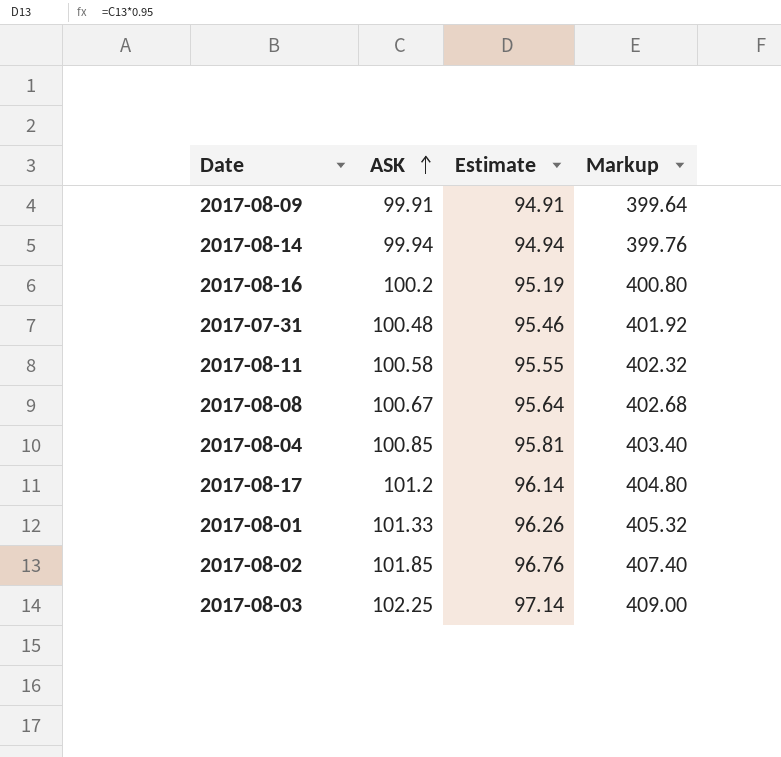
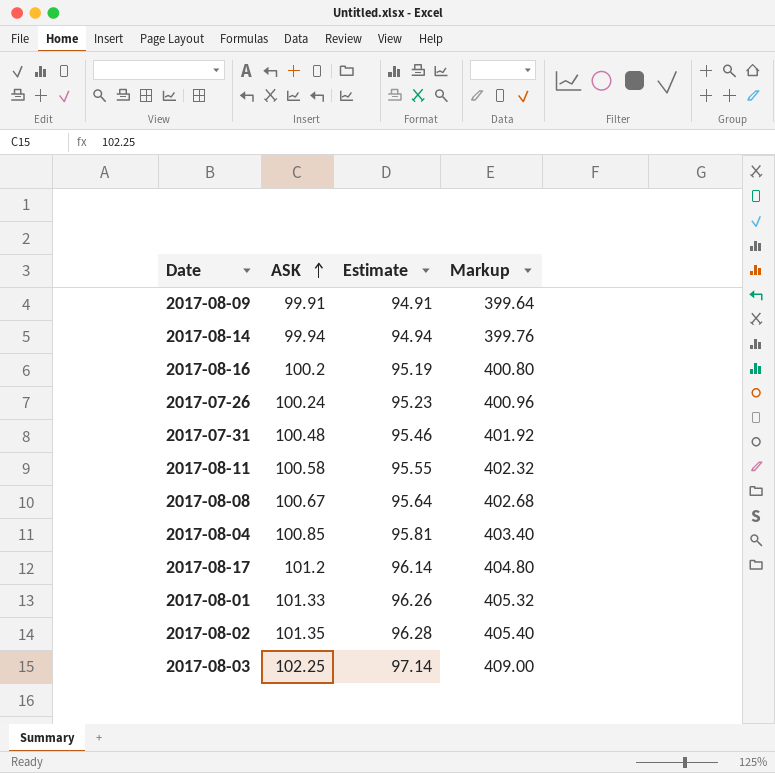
row 2017-07-26: none -> 100.24 | 95.23 | 400.96
2017-08-02 | ASK: 101.85 -> 101.35
2017-08-02 | Estimate: 96.76 -> 96.28
2017-08-02 | Markup: 407.40 -> 405.40

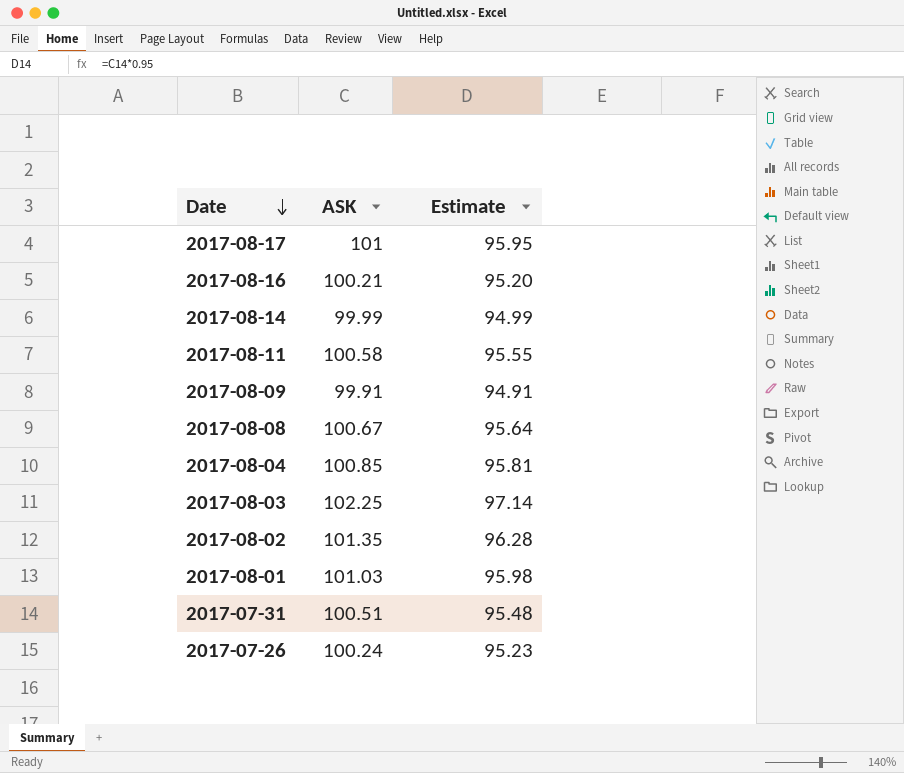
row order: ASK ascending -> Date descending
column Markup | formula: [ASK] * 4 -> none
2017-08-17 | ASK: 101.2 -> 101
2017-08-17 | Estimate: 96.14 -> 95.95
2017-08-16 | ASK: 100.2 -> 100.21
2017-08-16 | Estimate: 95.19 -> 95.20
2017-08-14 | ASK: 99.94 -> 99.99
2017-08-14 | Estimate: 94.94 -> 94.99
2017-08-01 | ASK: 101.33 -> 101.03
2017-08-01 | Estimate: 96.26 -> 95.98
2017-07-31 | ASK: 100.48 -> 100.51
2017-07-31 | Estimate: 95.46 -> 95.48

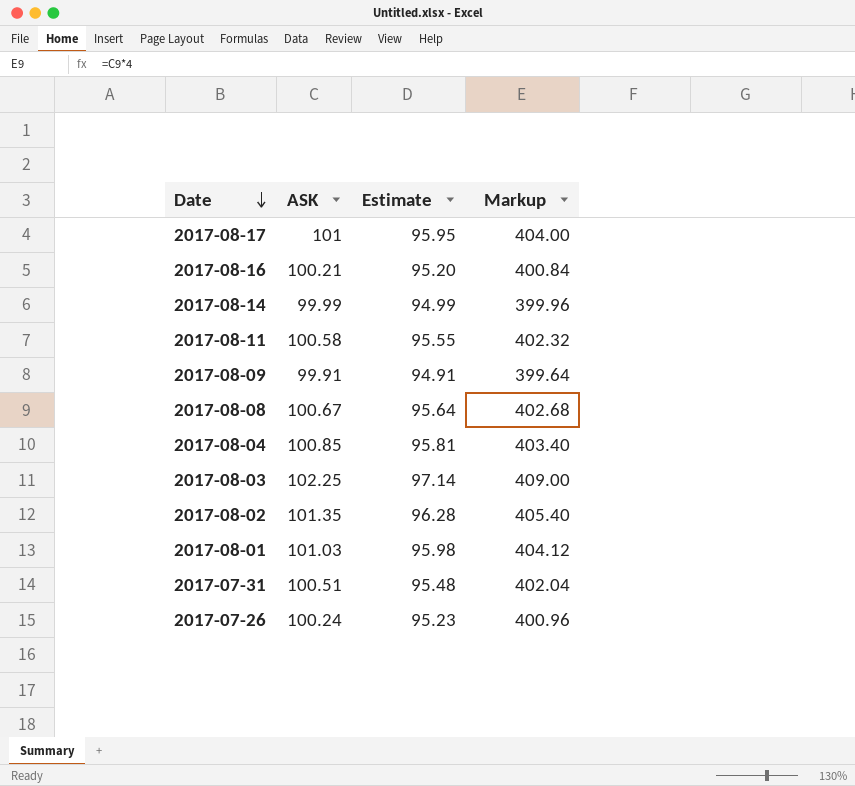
column Markup | formula: none -> [ASK] * 4

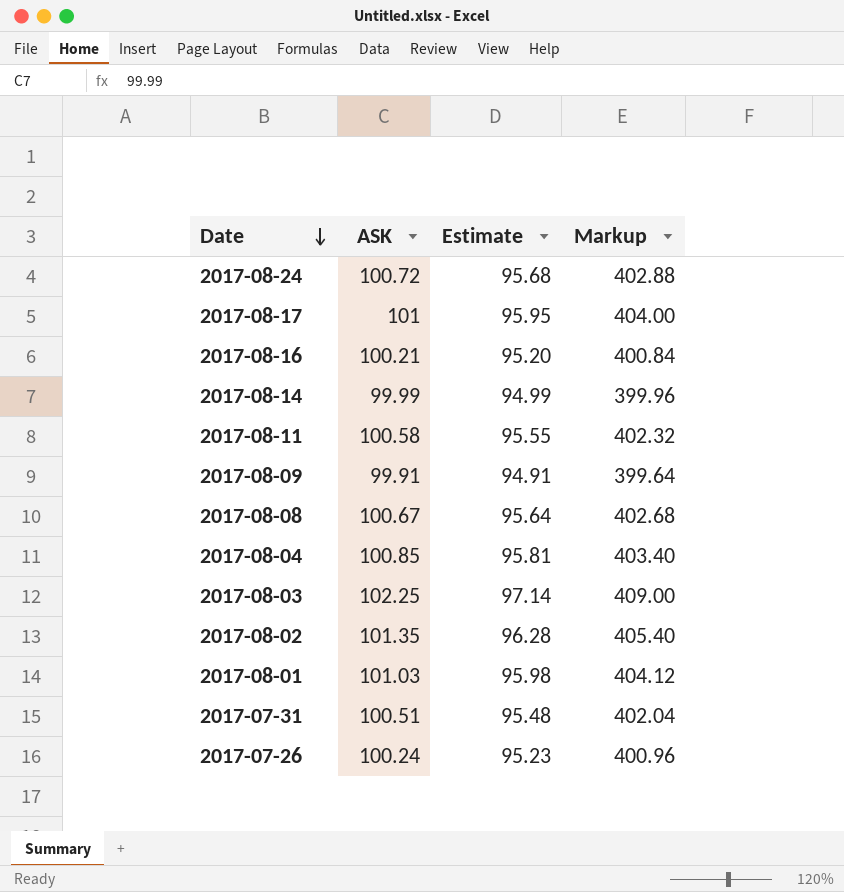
row 2017-08-24: none -> 100.72 | 95.68 | 402.88

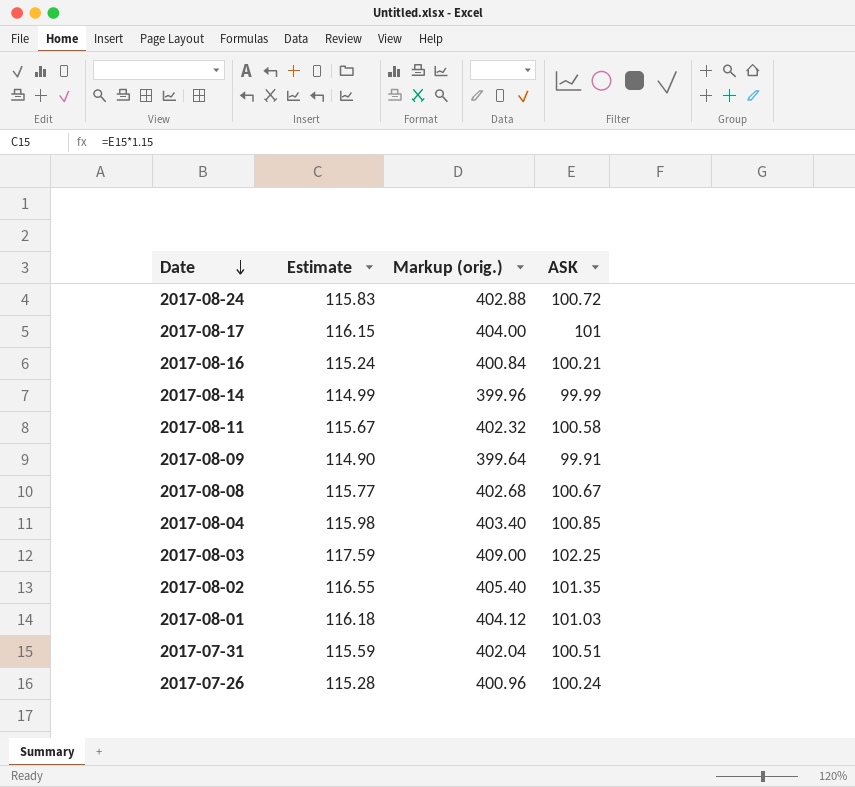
column Estimate | formula: [ASK] * 0.95 -> [ASK] * 1.15
column name: Markup -> Markup (orig.)
column ASK | position: 2 -> 4

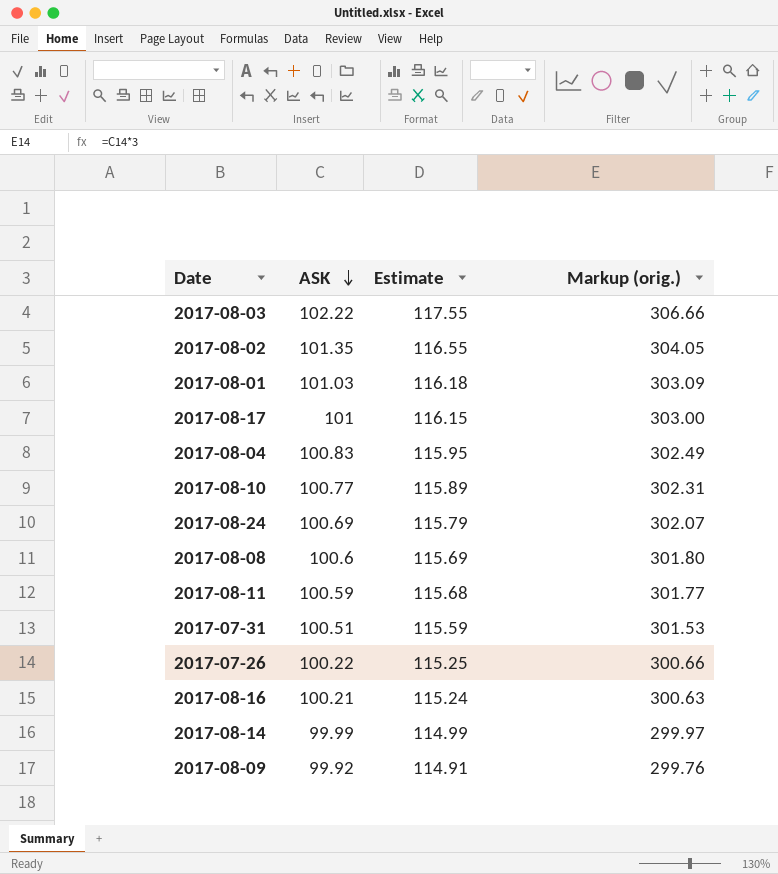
row order: Date descending -> ASK descending
column ASK | position: 4 -> 2
column Markup (orig.) | formula: [ASK] * 4 -> [ASK] * 3
2017-08-03 | ASK: 102.25 -> 102.22
2017-08-03 | Estimate: 117.59 -> 117.55
2017-08-04 | ASK: 100.85 -> 100.83
2017-08-04 | Estimate: 115.98 -> 115.95
row 2017-08-10: none -> 100.77 | 115.89 | 302.31
2017-08-24 | ASK: 100.72 -> 100.69
2017-08-24 | Estimate: 115.83 -> 115.79
2017-08-08 | ASK: 100.67 -> 100.6
2017-08-08 | Estimate: 115.77 -> 115.69
2017-08-11 | ASK: 100.58 -> 100.59
2017-08-11 | Estimate: 115.67 -> 115.68
2017-07-26 | ASK: 100.24 -> 100.22
2017-07-26 | Estimate: 115.28 -> 115.25
2017-08-09 | ASK: 99.91 -> 99.92
2017-08-09 | Estimate: 114.90 -> 114.91

